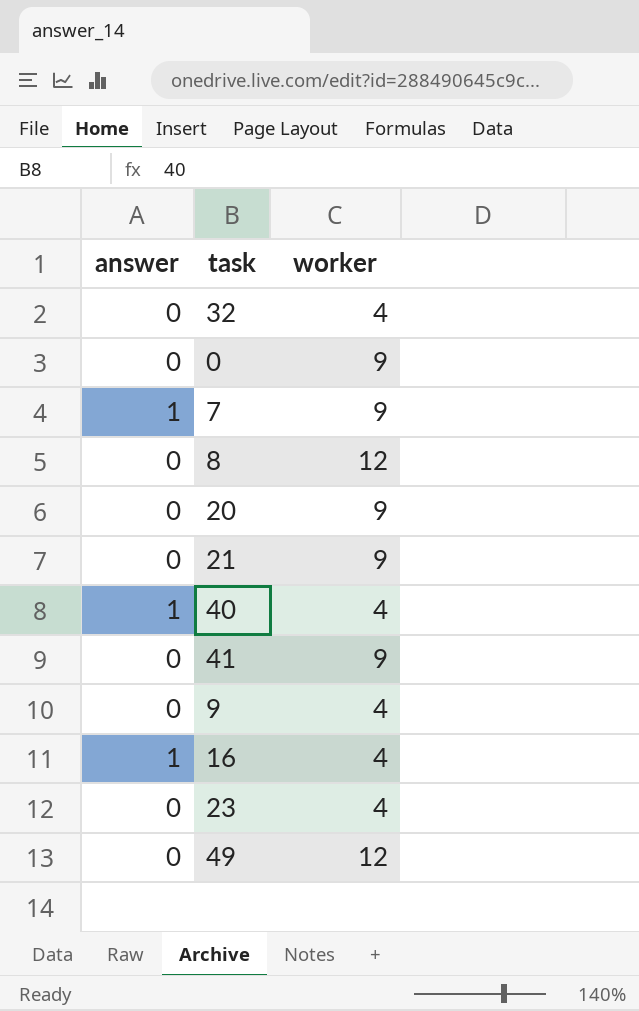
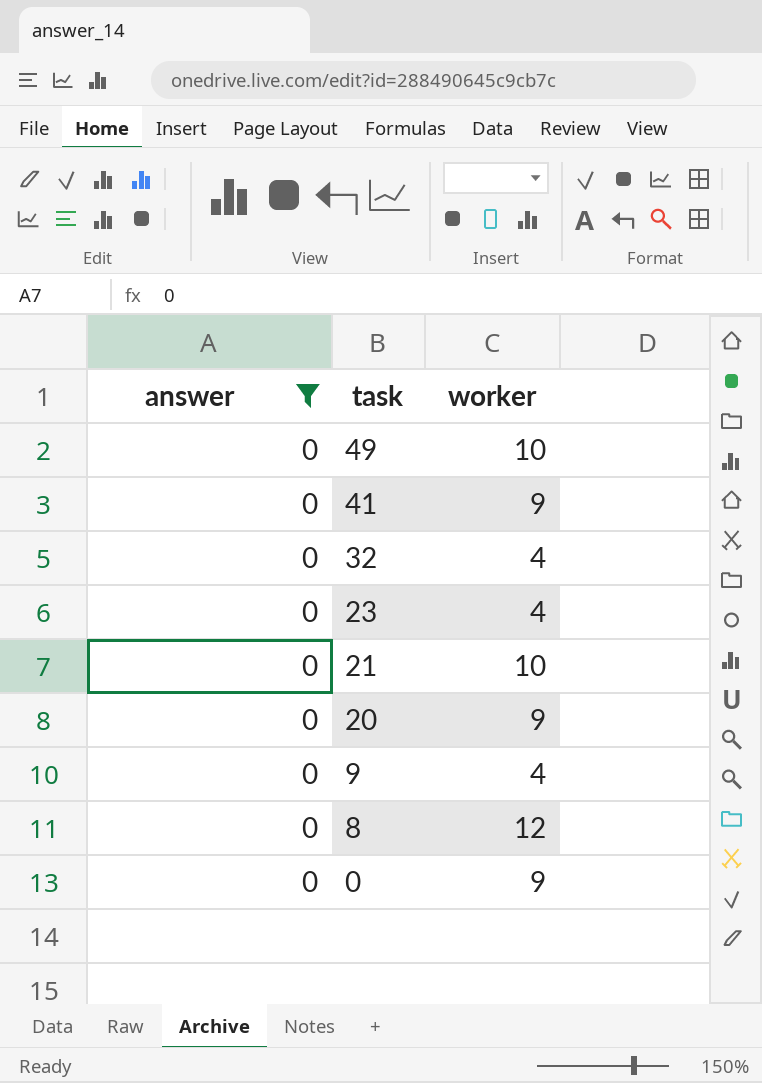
filter: none -> answer = 0
row order: none -> task descending
49 | worker: 12 -> 10
21 | worker: 9 -> 10

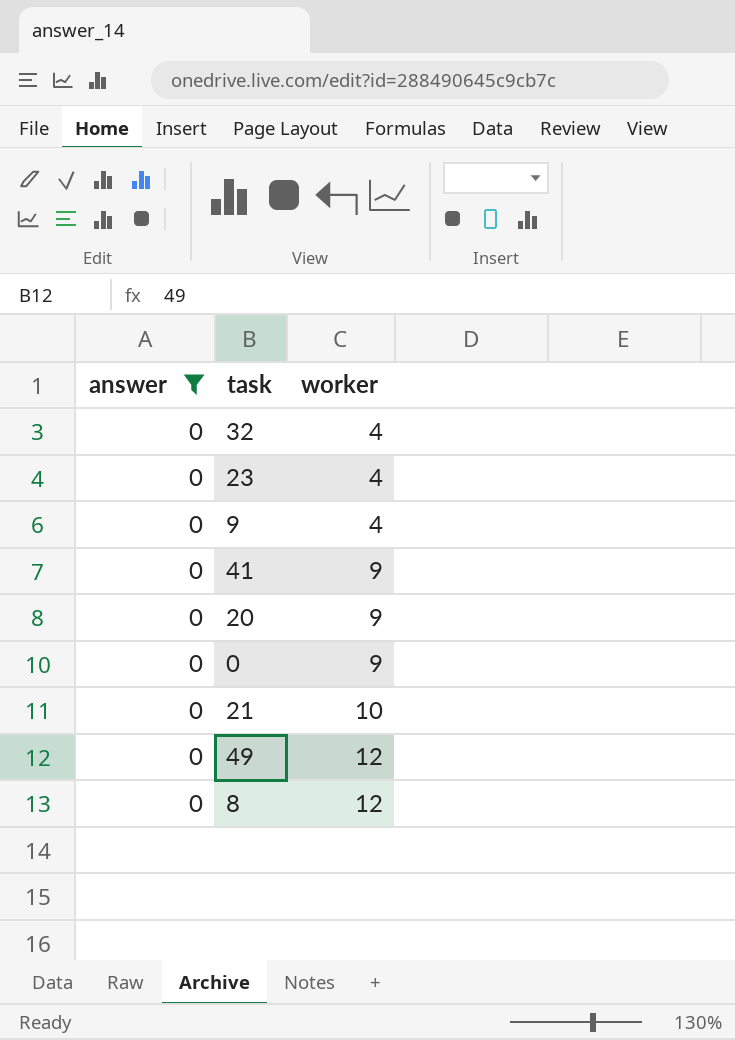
row order: task descending -> worker ascending
49 | worker: 10 -> 12

